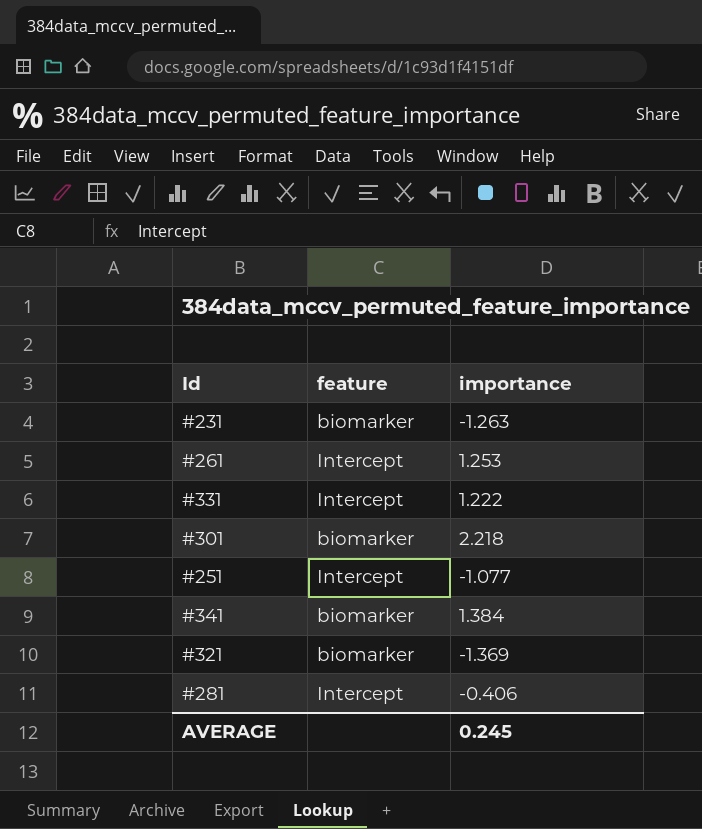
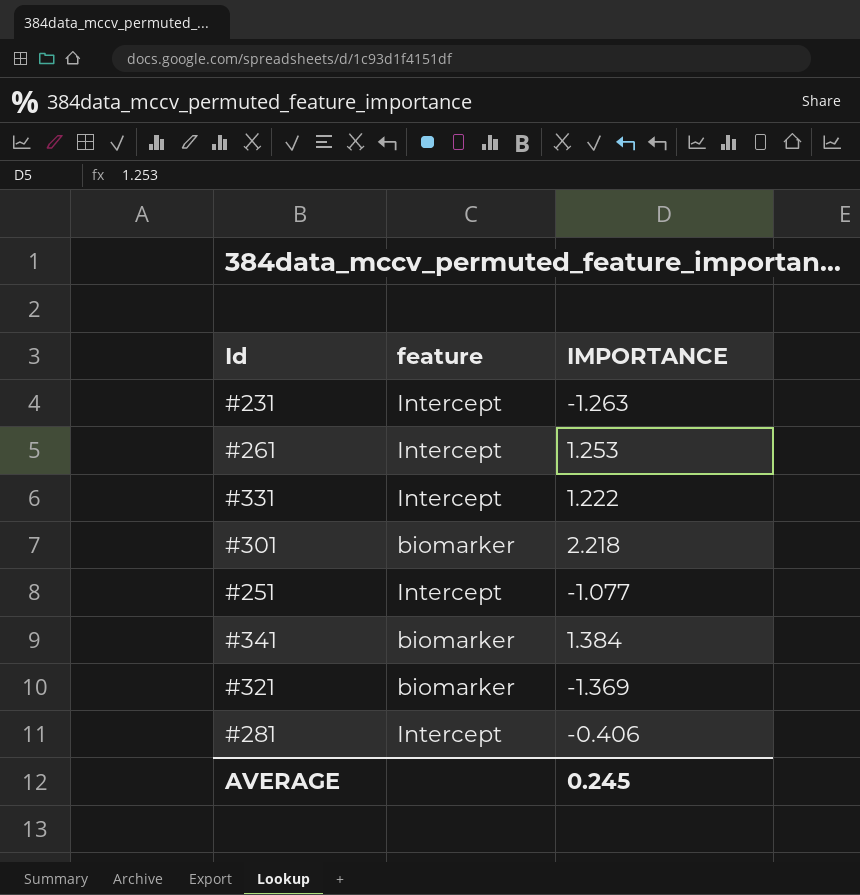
column name: importance -> IMPORTANCE
#231 | feature: biomarker -> Intercept

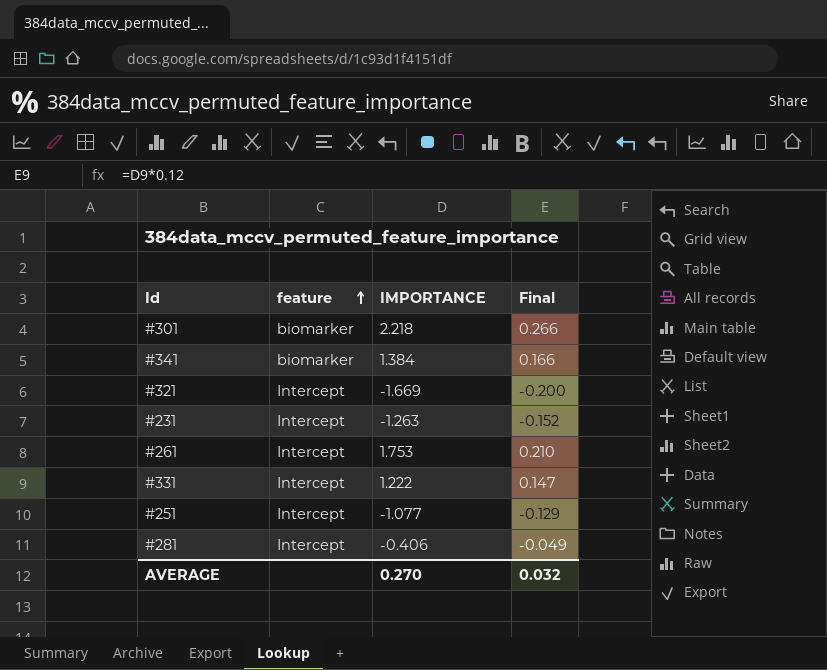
row order: none -> feature ascending
column Final | formula: none -> [IMPORTANCE] * 0.12
#321 | feature: biomarker -> Intercept
#321 | IMPORTANCE: -1.369 -> -1.669
#261 | IMPORTANCE: 1.253 -> 1.753
AVERAGE | IMPORTANCE: 0.245 -> 0.270

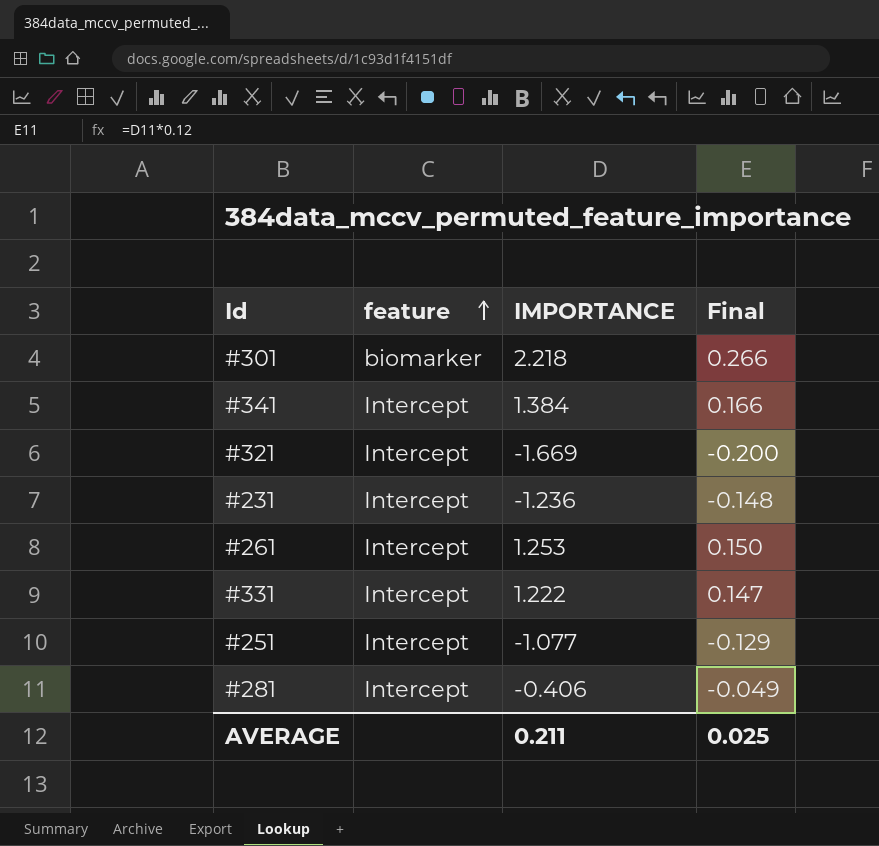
#341 | feature: biomarker -> Intercept
#231 | IMPORTANCE: -1.263 -> -1.236
#231 | Final: -0.152 -> -0.148
#261 | IMPORTANCE: 1.753 -> 1.253
#261 | Final: 0.210 -> 0.150
AVERAGE | IMPORTANCE: 0.270 -> 0.211
AVERAGE | Final: 0.032 -> 0.025

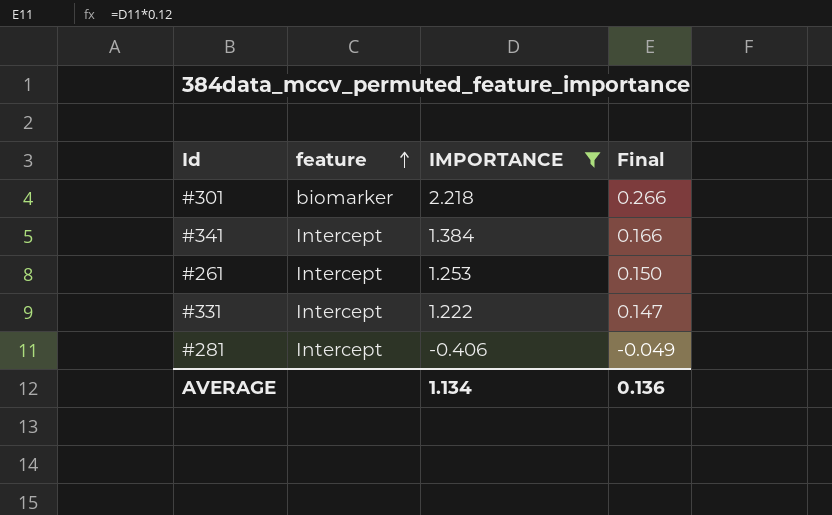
filter: none -> IMPORTANCE >= -0.406
AVERAGE | IMPORTANCE: 0.211 -> 1.134
AVERAGE | Final: 0.025 -> 0.136

